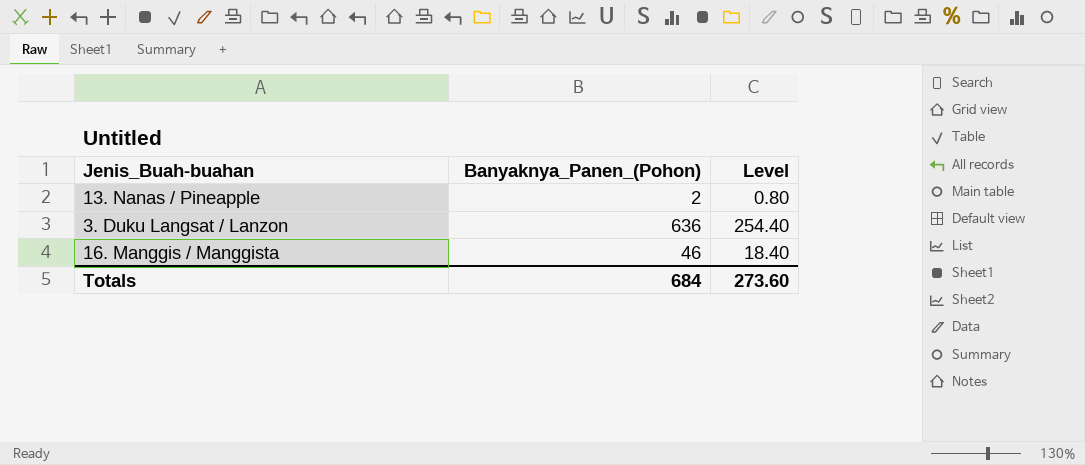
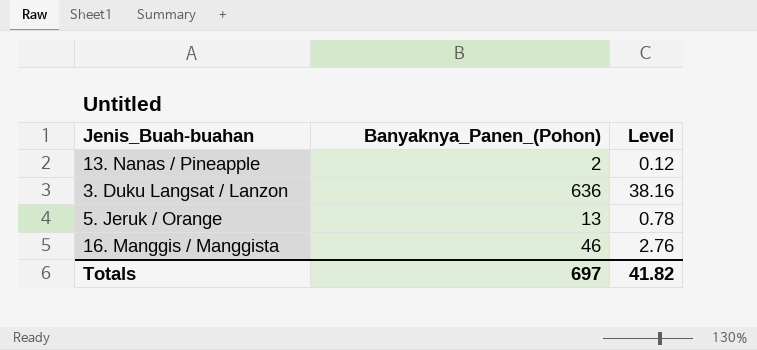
column Level | formula: [Banyaknya_Panen_(Pohon)] * 0.4 -> [Banyaknya_Panen_(Pohon)] * 0.06
row 5. Jeruk / Orange: none -> 13 | 0.78
Totals | Banyaknya_Panen_(Pohon): 684 -> 697
Totals | Level: 273.60 -> 41.82

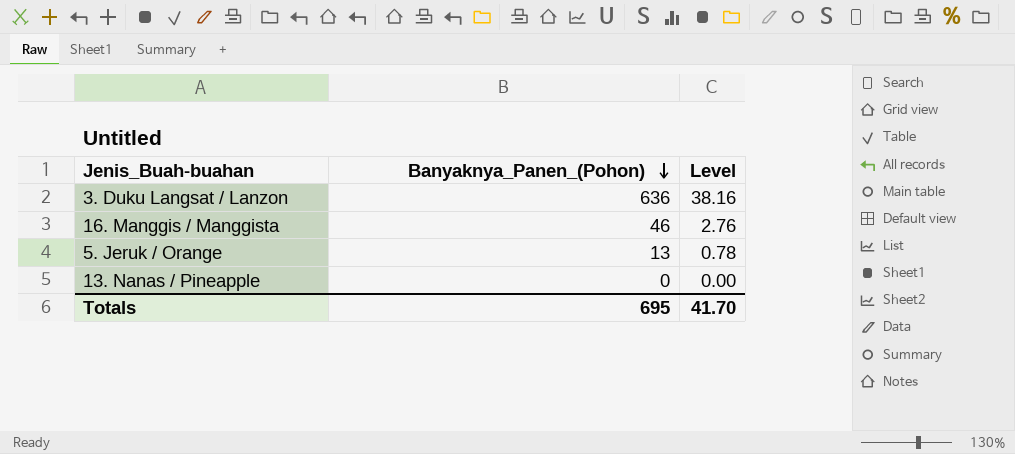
row order: none -> Banyaknya_Panen_(Pohon) descending
13. Nanas / Pineapple | Banyaknya_Panen_(Pohon): 2 -> 0
13. Nanas / Pineapple | Level: 0.12 -> 0.00
Totals | Banyaknya_Panen_(Pohon): 697 -> 695
Totals | Level: 41.82 -> 41.70

